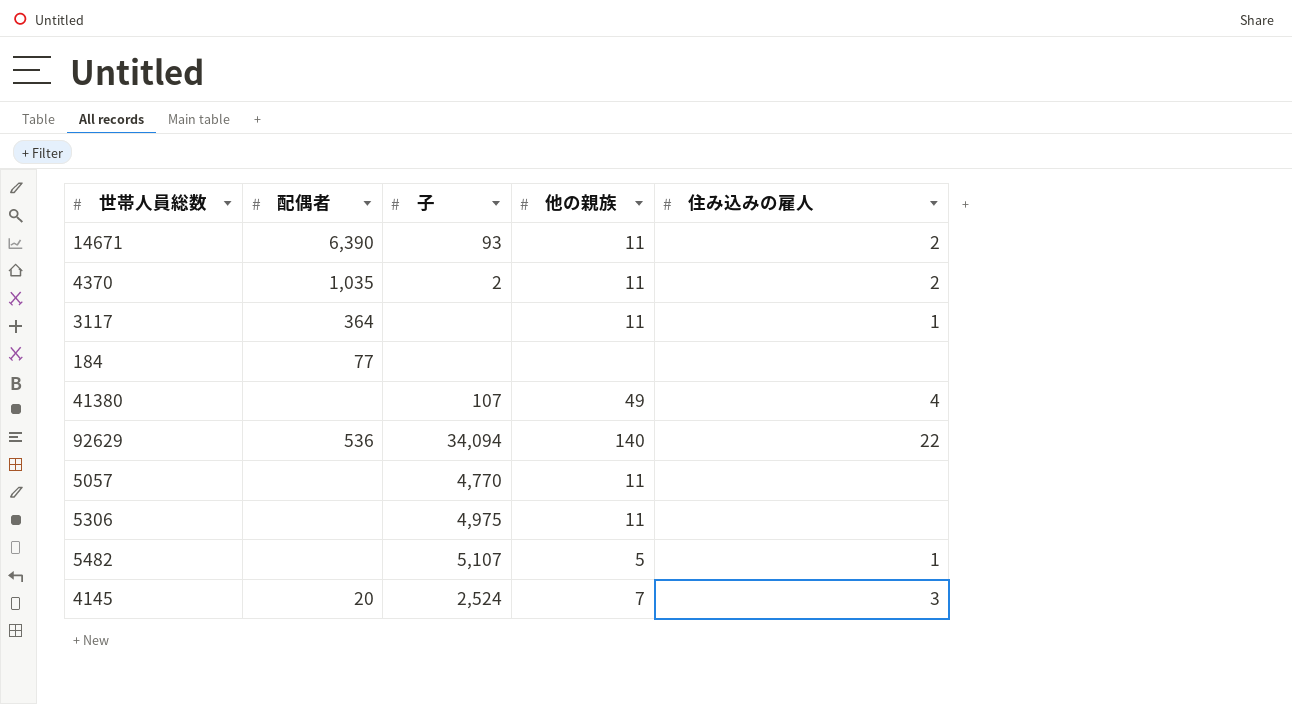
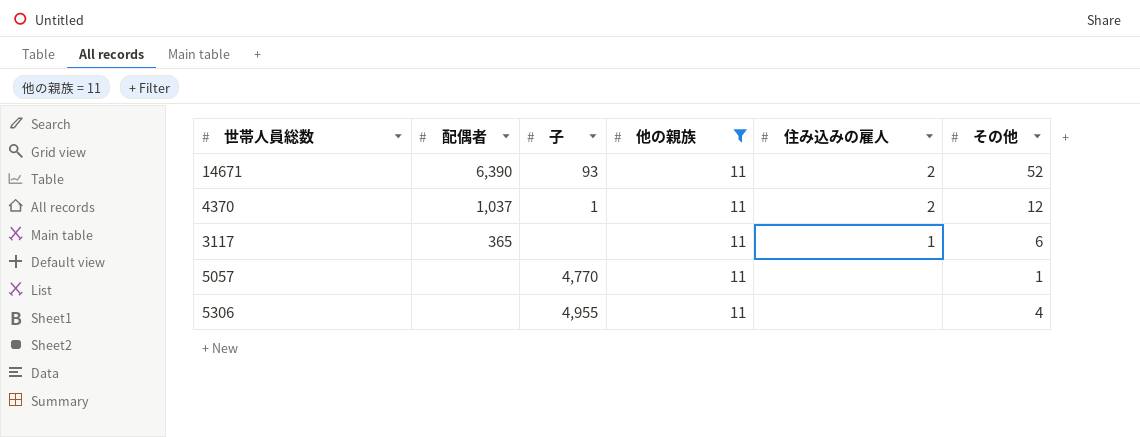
filter: none -> 他の親族 = 11
column その他 | position: none -> 6
4370 | 配偶者: 1,035 -> 1,037
4370 | 子: 2 -> 1
3117 | 配偶者: 364 -> 365
5306 | 子: 4,975 -> 4,955

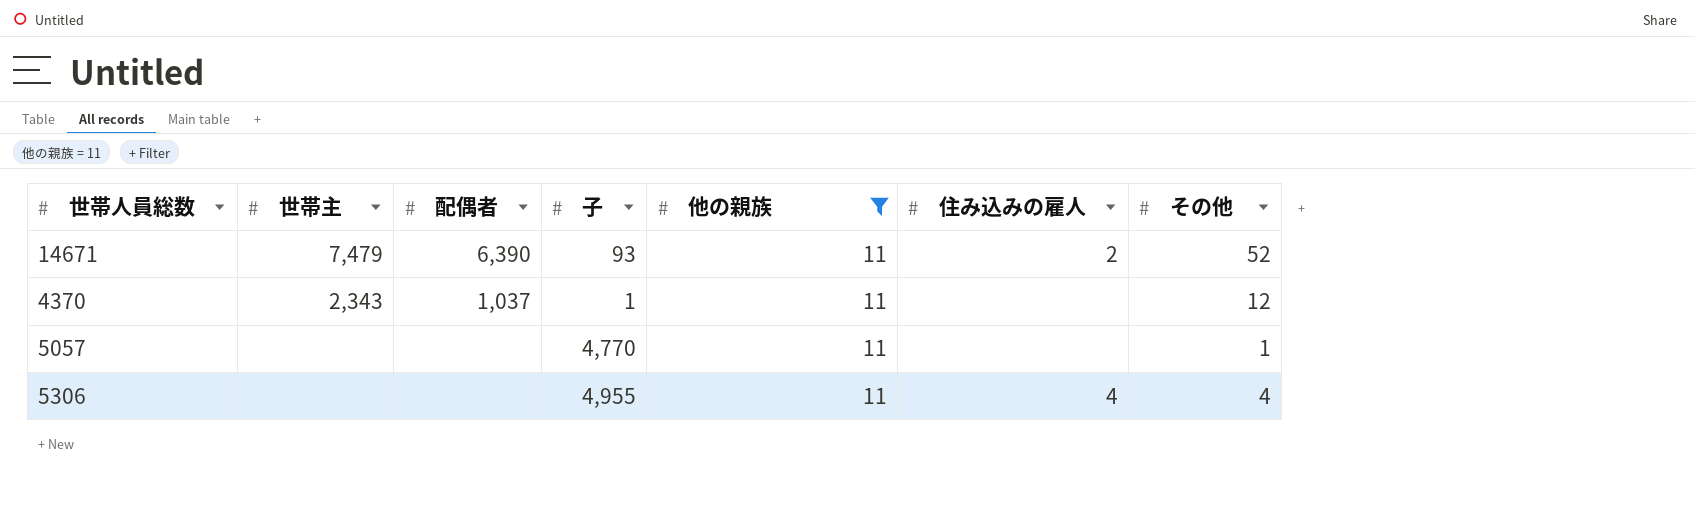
column 世帯主 | position: none -> 2
row 3117: 365 | none | 11 | 1 | 6 -> none
4370 | 住み込みの雇人: 2 -> none
5306 | 住み込みの雇人: none -> 4

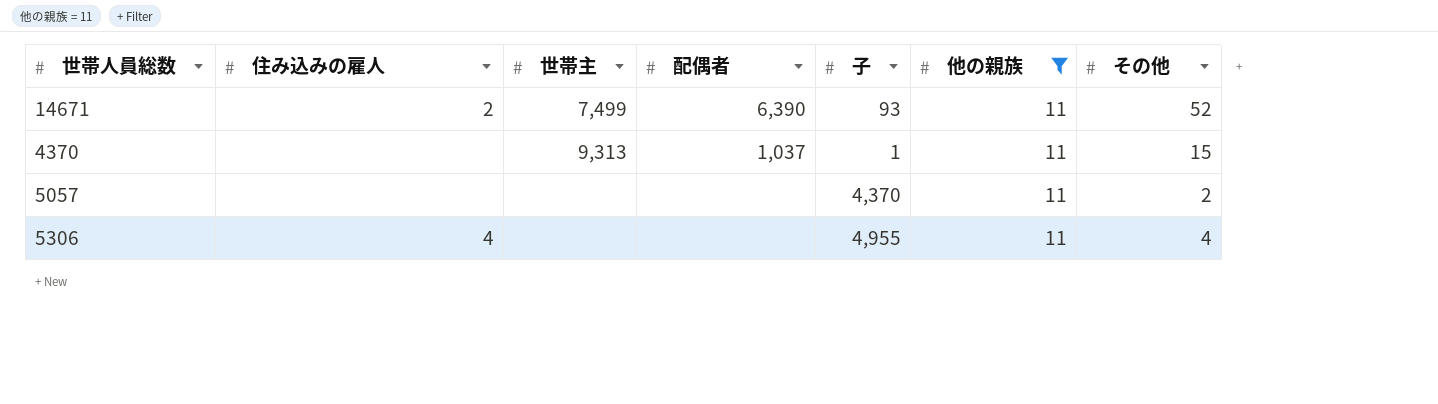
column 住み込みの雇人 | position: 6 -> 2
14671 | 世帯主: 7,479 -> 7,499
4370 | 世帯主: 2,343 -> 9,313
4370 | その他: 12 -> 15
5057 | 子: 4,770 -> 4,370
5057 | その他: 1 -> 2

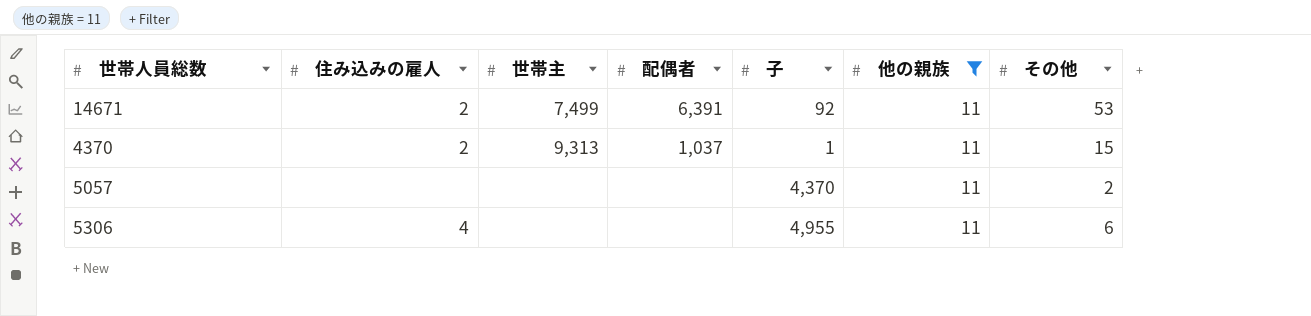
14671 | 配偶者: 6,390 -> 6,391
14671 | 子: 93 -> 92
14671 | その他: 52 -> 53
4370 | 住み込みの雇人: none -> 2
5306 | その他: 4 -> 6

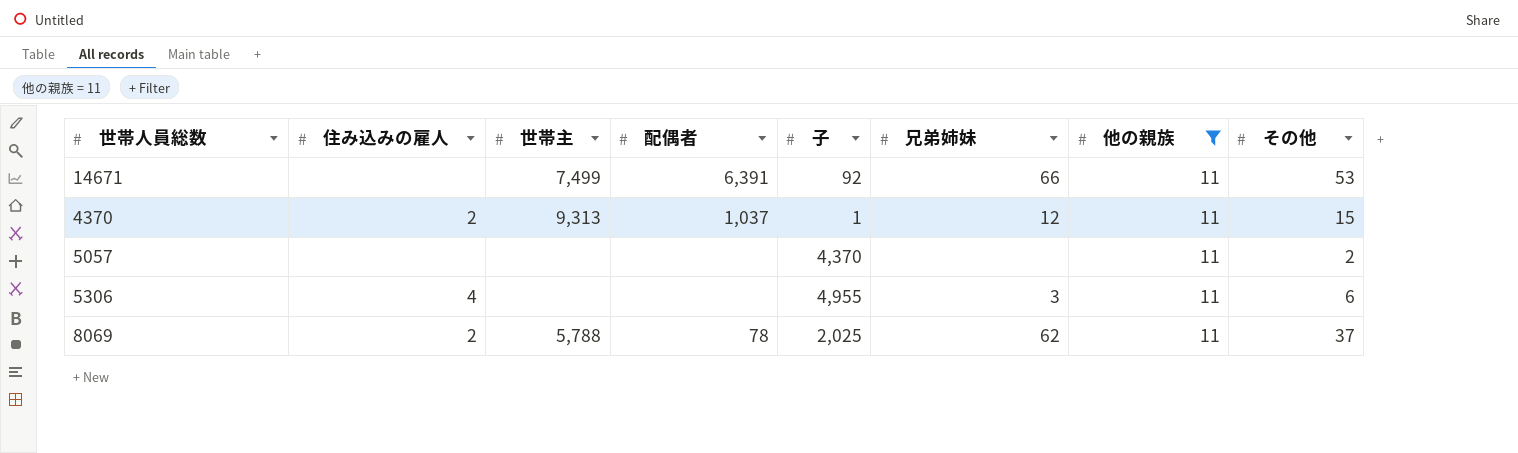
column 兄弟姉妹 | position: none -> 6
14671 | 住み込みの雇人: 2 -> none
row 8069: none -> 2 | 5,788 | 78 | 2,025 | 62 | 11 | 37

